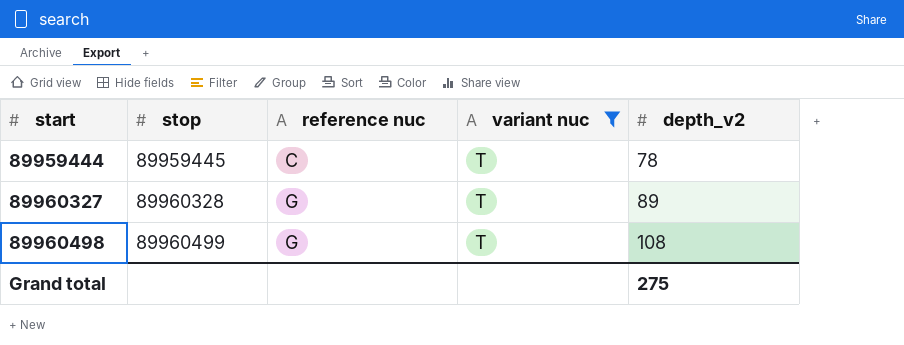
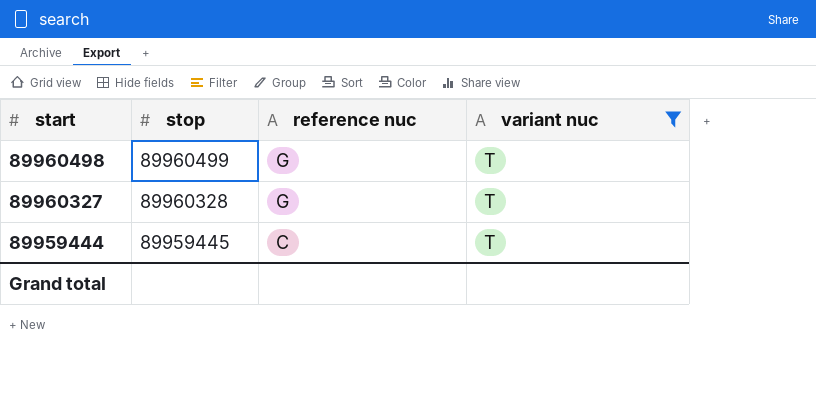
row order: start ascending -> start descending
column depth_v2 | position: 5 -> none

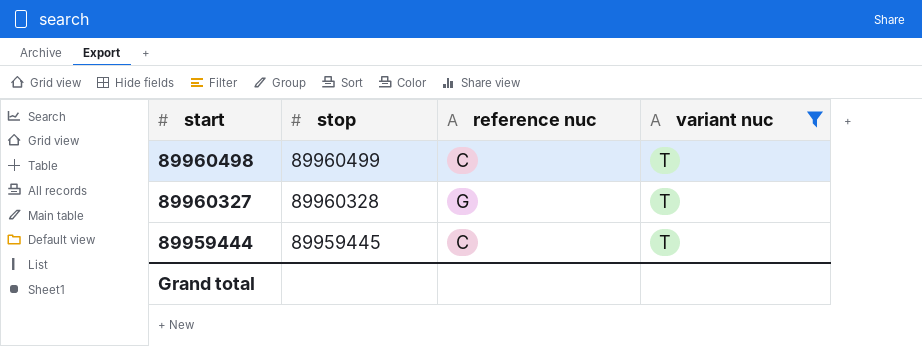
89960498 | reference nuc: G -> C

